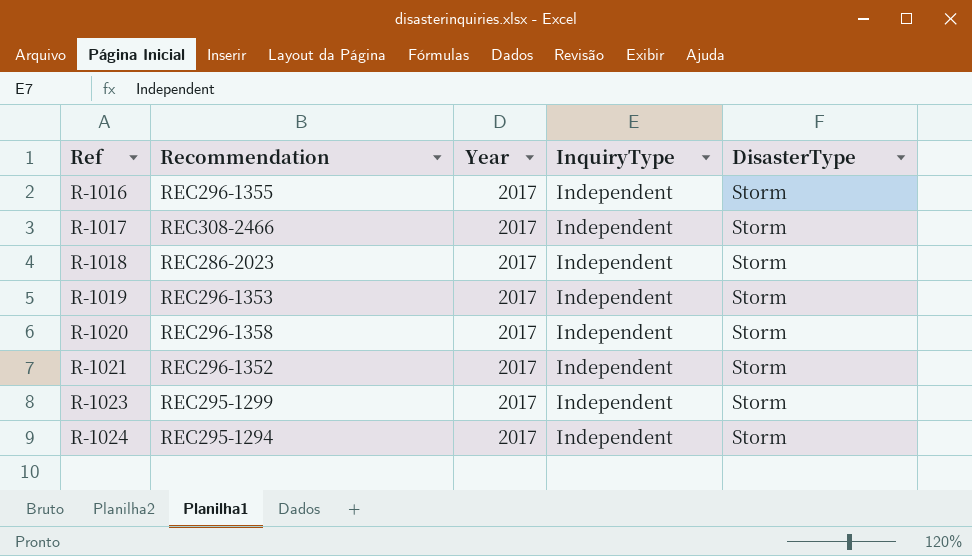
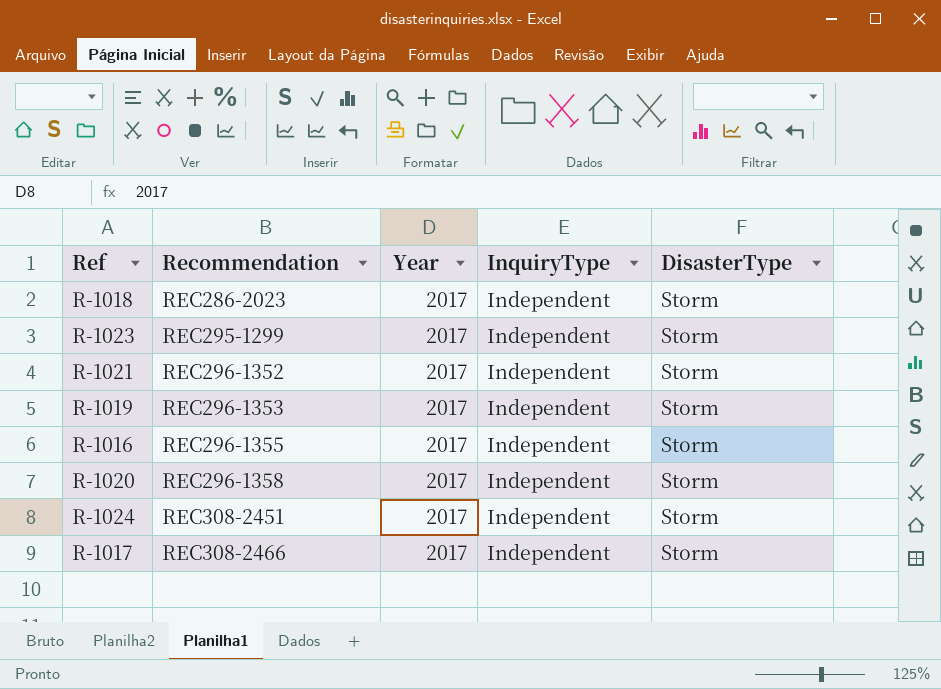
row order: Ref ascending -> Recommendation ascending
R-1024 | Recommendation: REC295-1294 -> REC308-2451

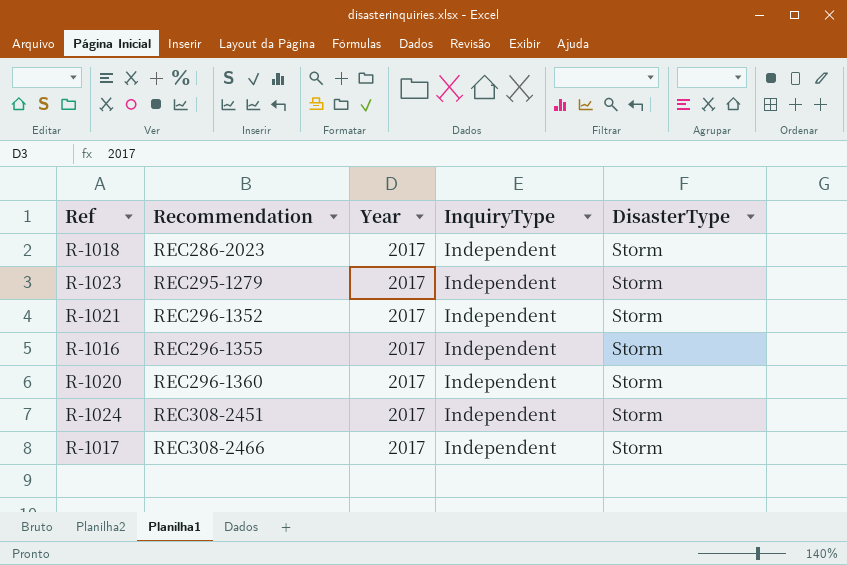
row R-1019: REC296-1353 | 2017 | Independent | Storm -> none
R-1023 | Recommendation: REC295-1299 -> REC295-1279
R-1020 | Recommendation: REC296-1358 -> REC296-1360

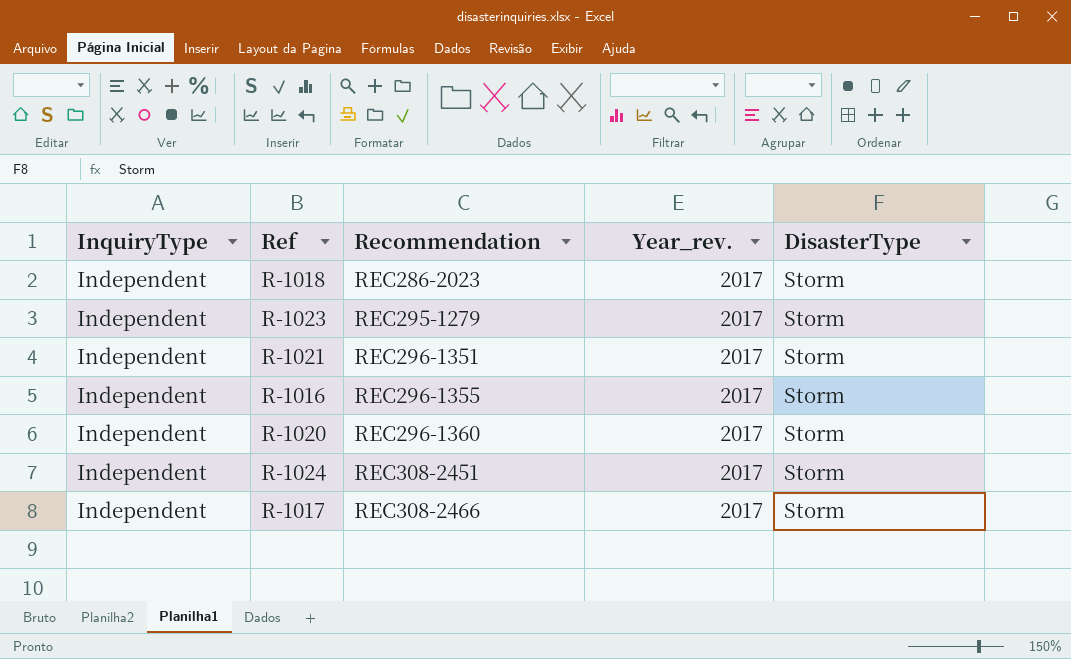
column InquiryType | position: 4 -> 1
column name: Year -> Year_rev.
R-1021 | Recommendation: REC296-1352 -> REC296-1351

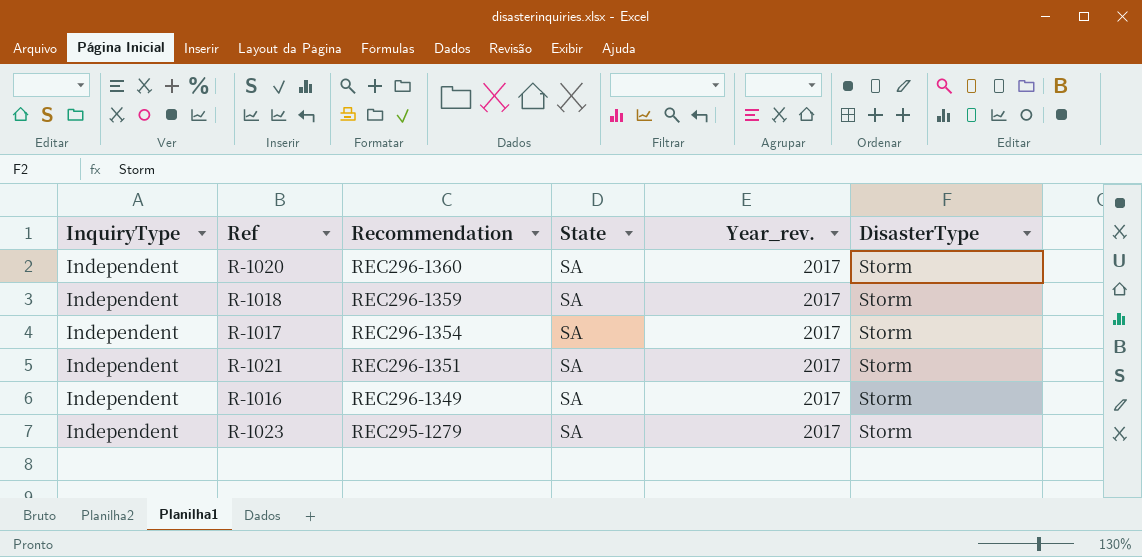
row order: Recommendation ascending -> Recommendation descending
column State | position: none -> 4
row R-1024: Independent | REC308-2451 | 2017 | Storm -> none
R-1018 | Recommendation: REC286-2023 -> REC296-1359
R-1017 | Recommendation: REC308-2466 -> REC296-1354
R-1016 | Recommendation: REC296-1355 -> REC296-1349

